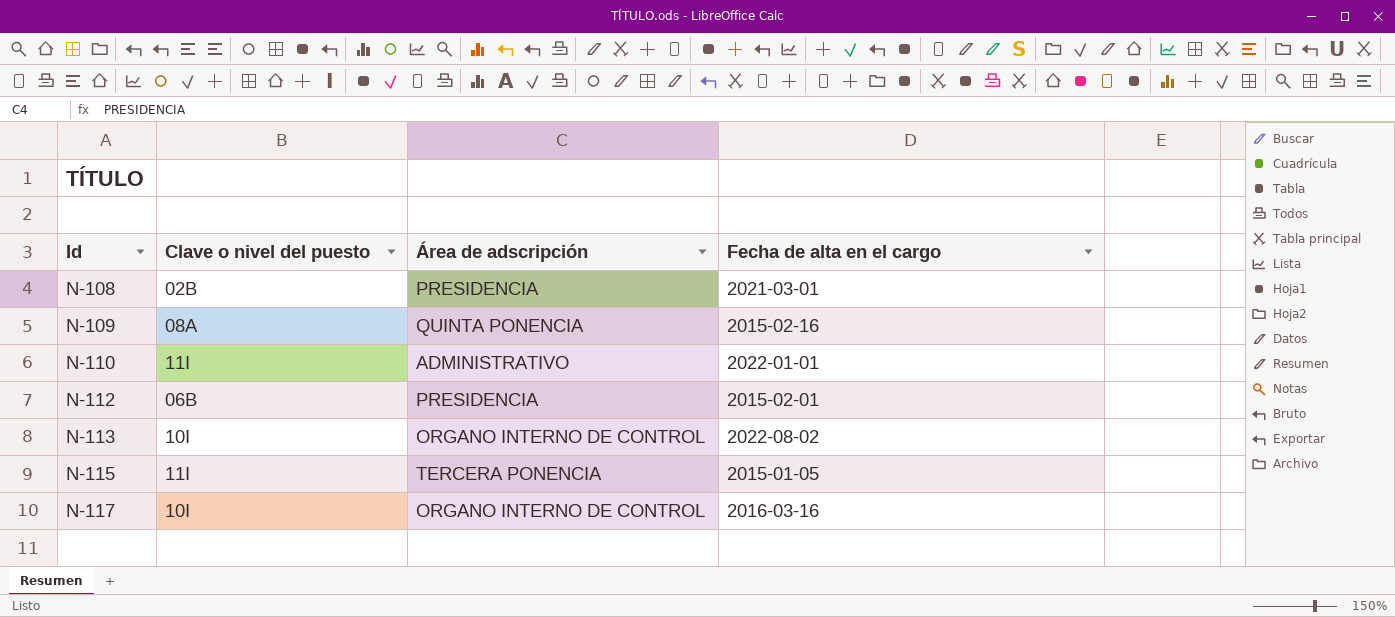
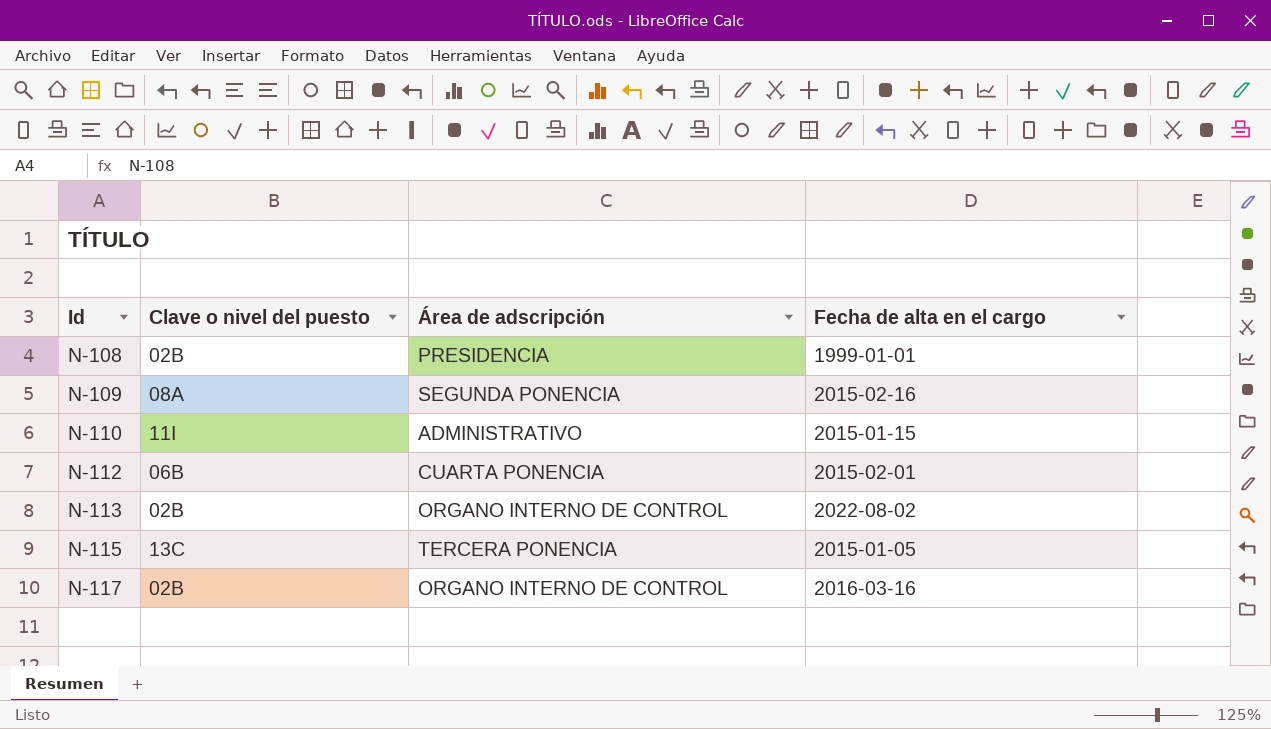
N-108 | Fecha de alta en el cargo: 2021-03-01 -> 1999-01-01
N-109 | Área de adscripción: QUINTA PONENCIA -> SEGUNDA PONENCIA
N-110 | Fecha de alta en el cargo: 2022-01-01 -> 2015-01-15
N-112 | Área de adscripción: PRESIDENCIA -> CUARTA PONENCIA
N-113 | Clave o nivel del puesto: 10I -> 02B
N-115 | Clave o nivel del puesto: 11I -> 13C
N-117 | Clave o nivel del puesto: 10I -> 02B

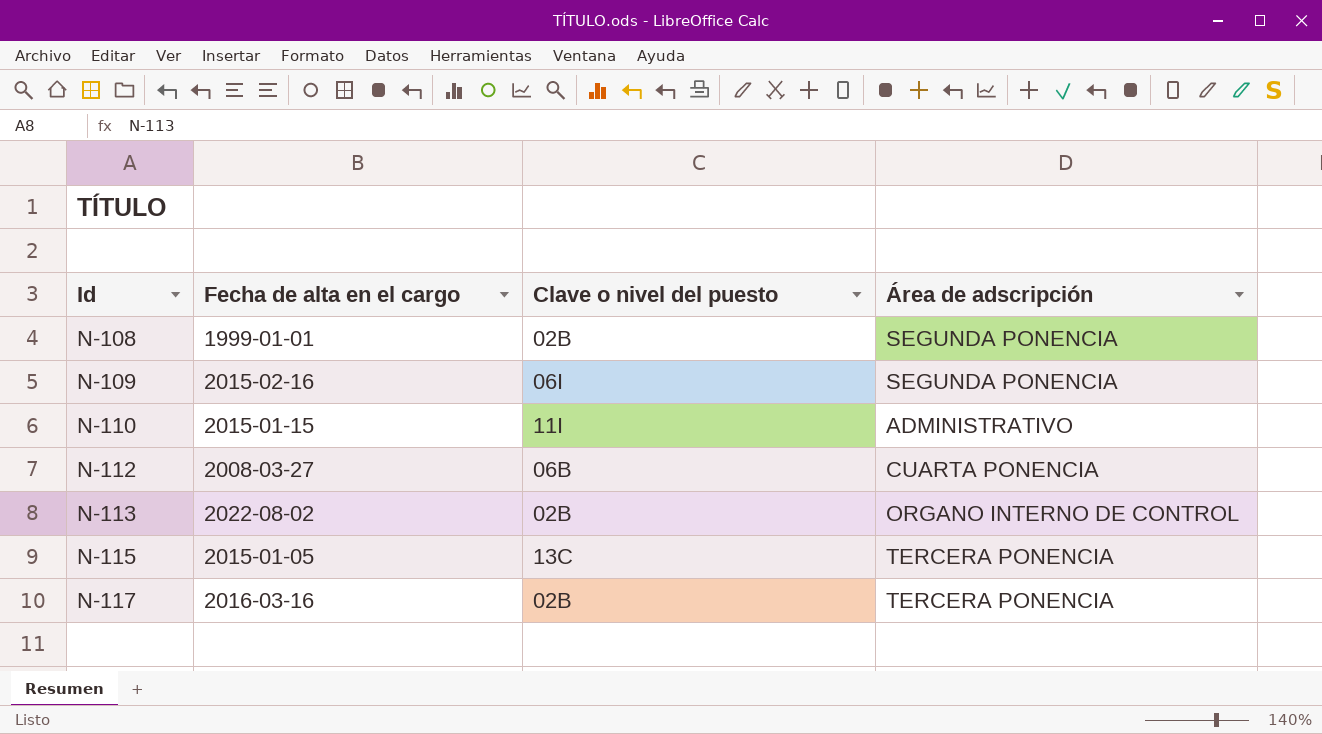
column Fecha de alta en el cargo | position: 4 -> 2
N-108 | Área de adscripción: PRESIDENCIA -> SEGUNDA PONENCIA
N-109 | Clave o nivel del puesto: 08A -> 06I
N-112 | Fecha de alta en el cargo: 2015-02-01 -> 2008-03-27
N-117 | Área de adscripción: ORGANO INTERNO DE CONTROL -> TERCERA PONENCIA

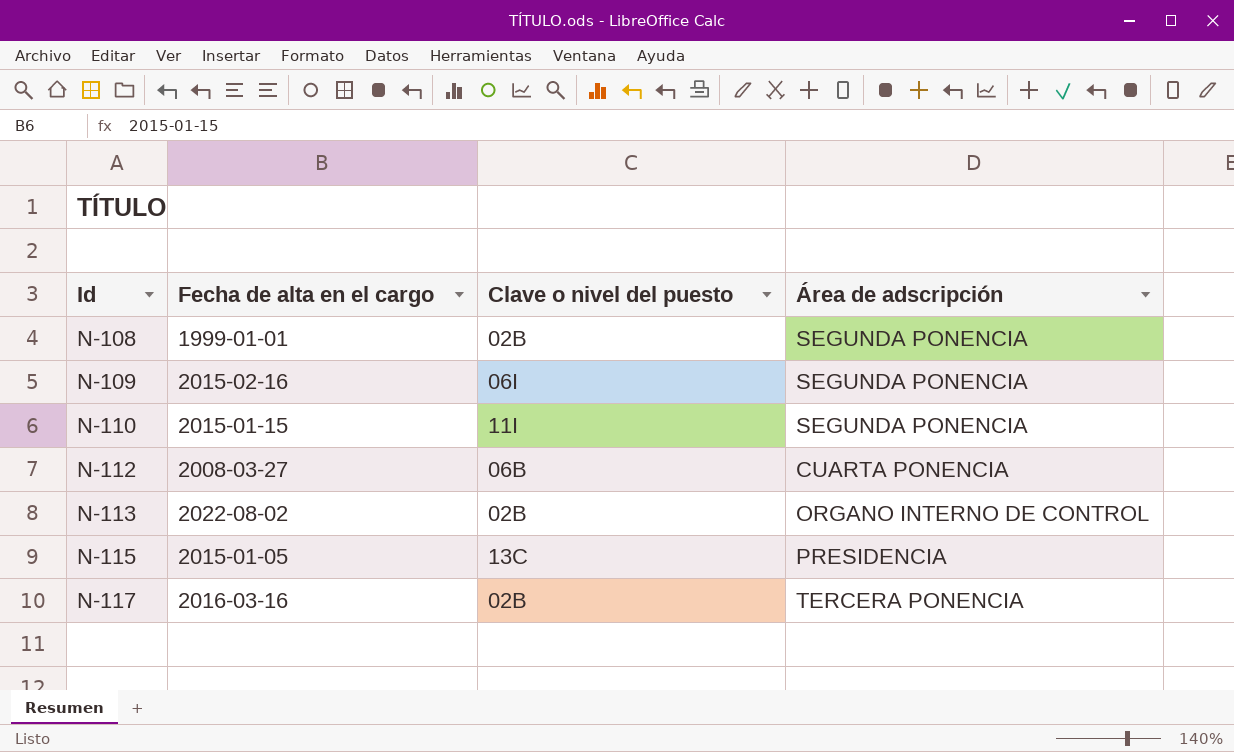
N-110 | Área de adscripción: ADMINISTRATIVO -> SEGUNDA PONENCIA
N-115 | Área de adscripción: TERCERA PONENCIA -> PRESIDENCIA

